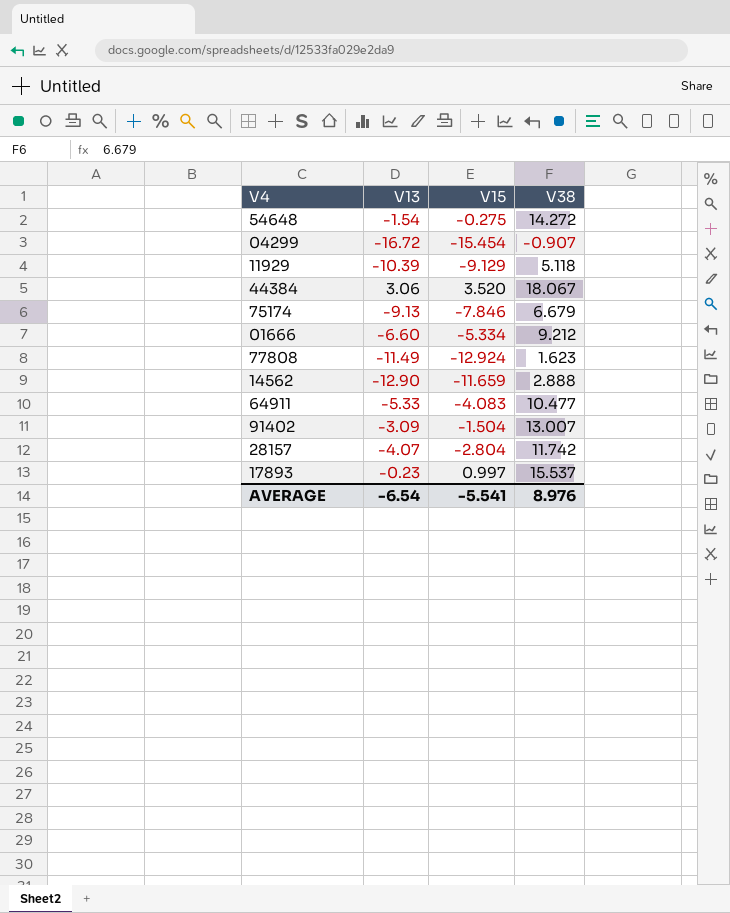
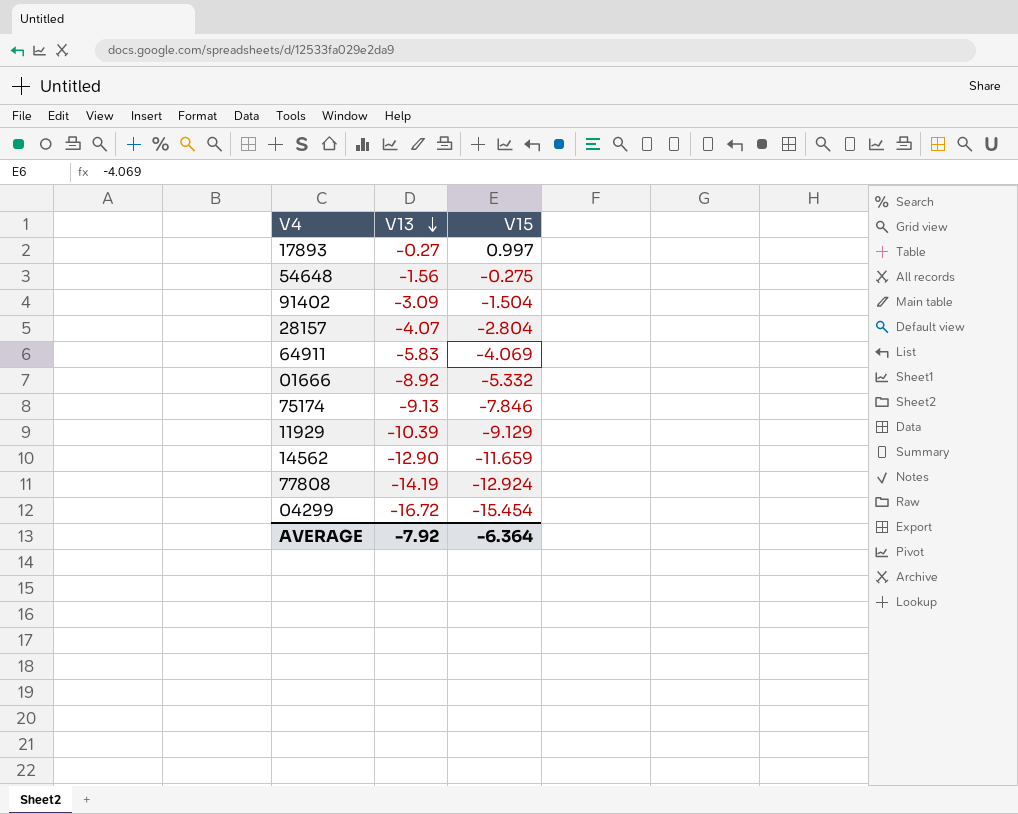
row order: none -> V13 descending
column V38 | position: 4 -> none
row 44384: 3.06 | 3.520 | 18.067 -> none
17893 | V13: -0.23 -> -0.27
54648 | V13: -1.54 -> -1.56
64911 | V13: -5.33 -> -5.83
64911 | V15: -4.083 -> -4.069
01666 | V13: -6.60 -> -8.92
01666 | V15: -5.334 -> -5.332
77808 | V13: -11.49 -> -14.19
AVERAGE | V13: -6.54 -> -7.92
AVERAGE | V15: -5.541 -> -6.364

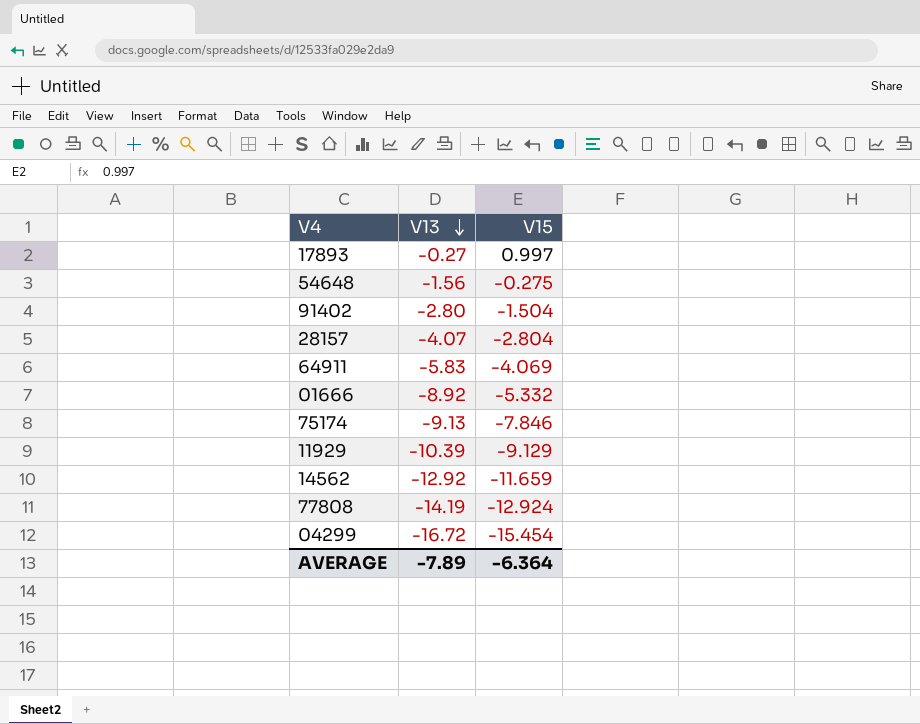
91402 | V13: -3.09 -> -2.80
14562 | V13: -12.90 -> -12.92
AVERAGE | V13: -7.92 -> -7.89

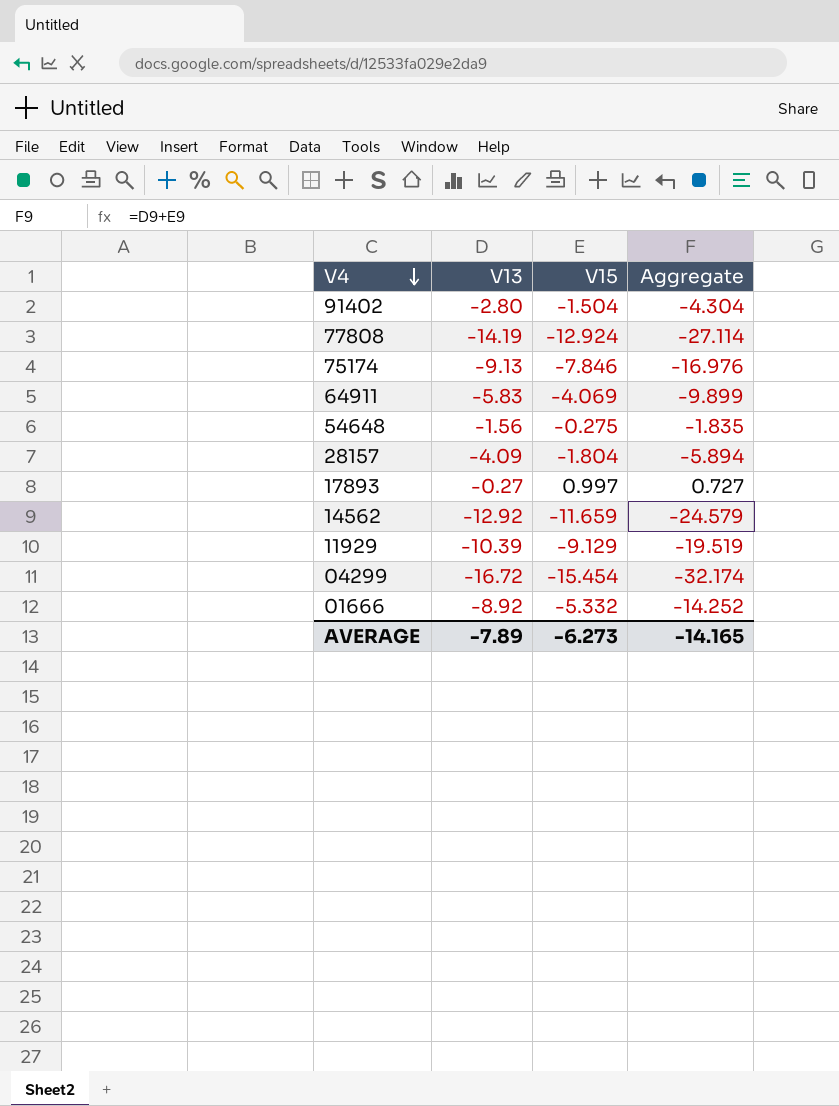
row order: V13 descending -> V4 descending
column Aggregate | formula: none -> [V13] + [V15]
28157 | V13: -4.07 -> -4.09
28157 | V15: -2.804 -> -1.804
AVERAGE | V15: -6.364 -> -6.273

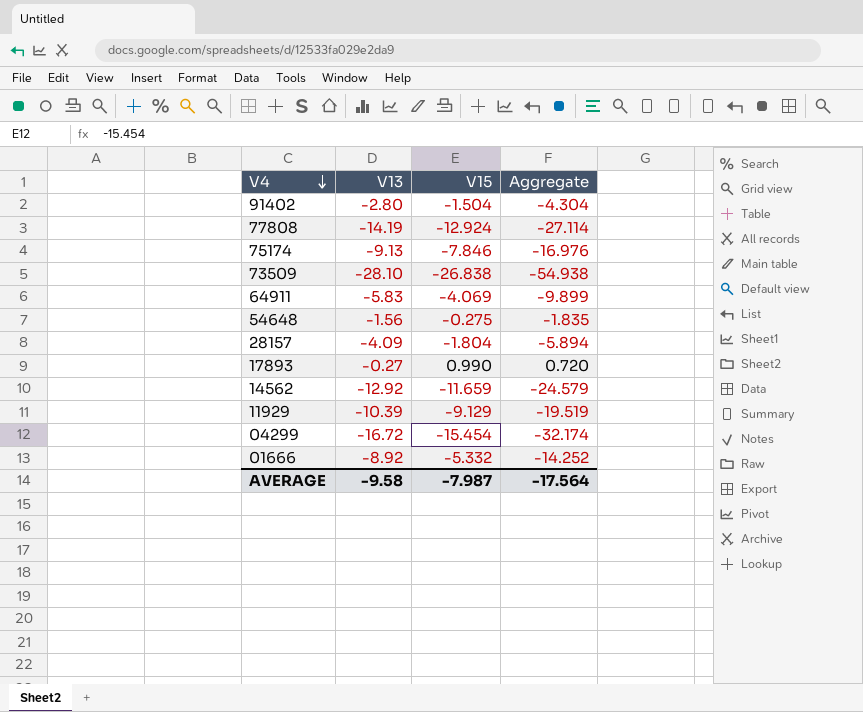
row 73509: none -> -28.10 | -26.838 | -54.938
17893 | V15: 0.997 -> 0.990
17893 | Aggregate: 0.727 -> 0.720
AVERAGE | V13: -7.89 -> -9.58
AVERAGE | V15: -6.273 -> -7.987
AVERAGE | Aggregate: -14.165 -> -17.564

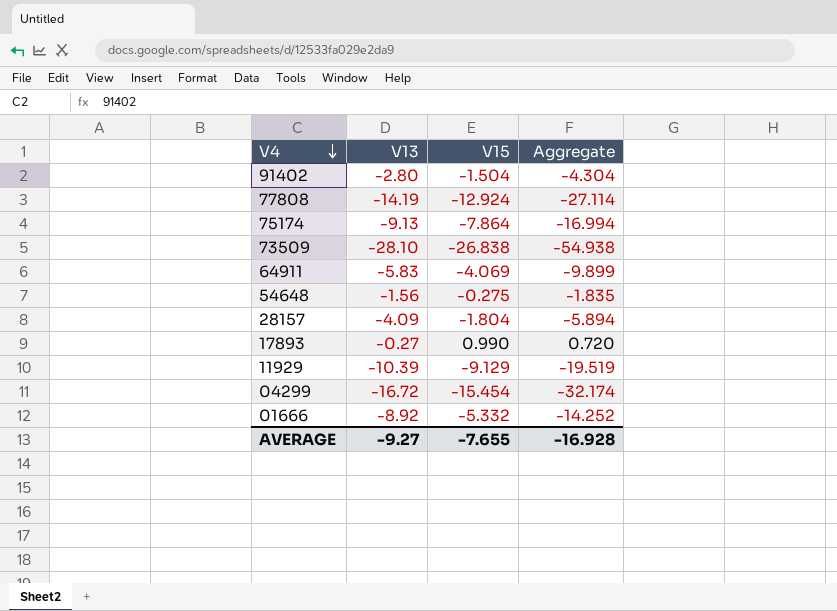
row 14562: -12.92 | -11.659 | -24.579 -> none
75174 | V15: -7.846 -> -7.864
75174 | Aggregate: -16.976 -> -16.994
AVERAGE | V13: -9.58 -> -9.27
AVERAGE | V15: -7.987 -> -7.655
AVERAGE | Aggregate: -17.564 -> -16.928

